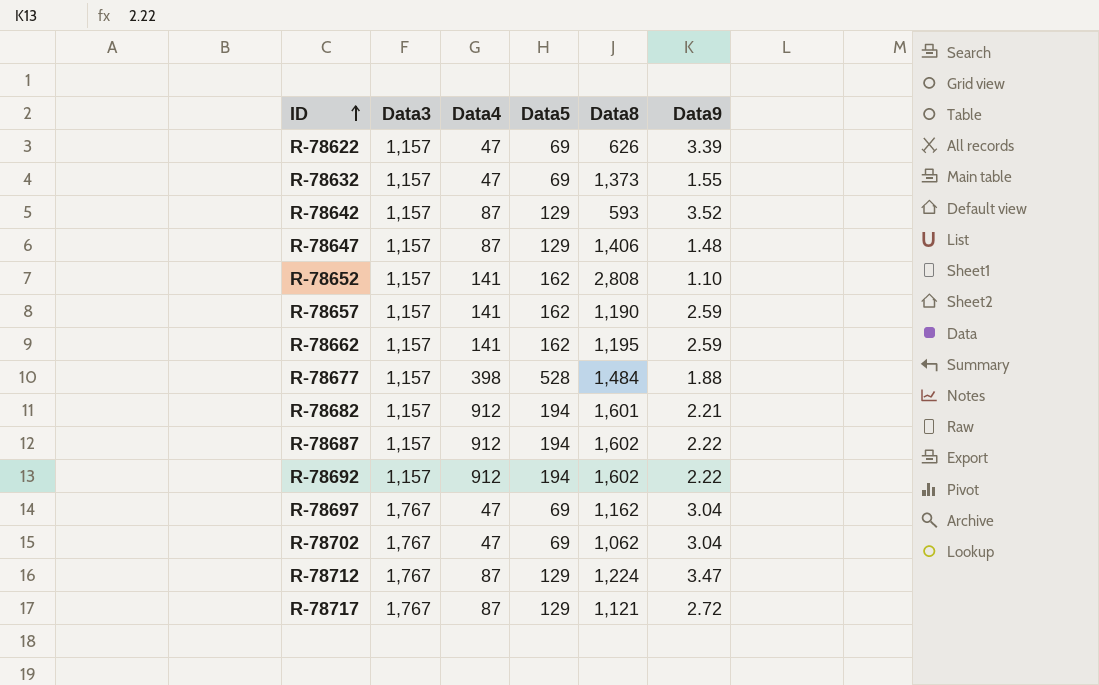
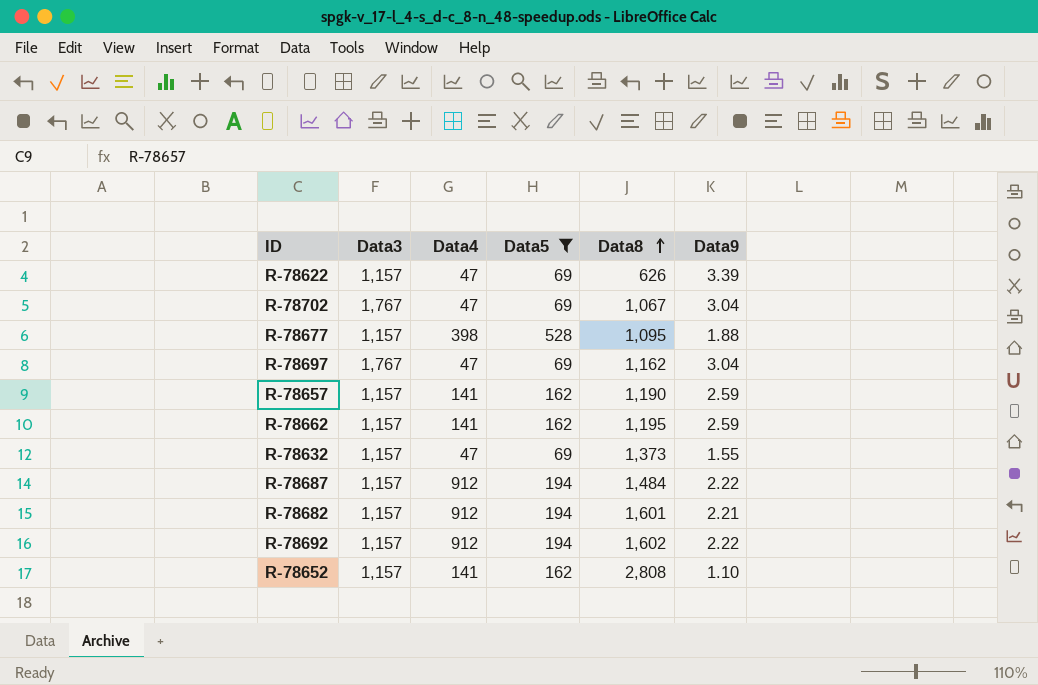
filter: none -> Data5 != 129
row order: ID ascending -> Data8 ascending
R-78702 | Data8: 1,062 -> 1,067
R-78677 | Data8: 1,484 -> 1,095
R-78687 | Data8: 1,602 -> 1,484

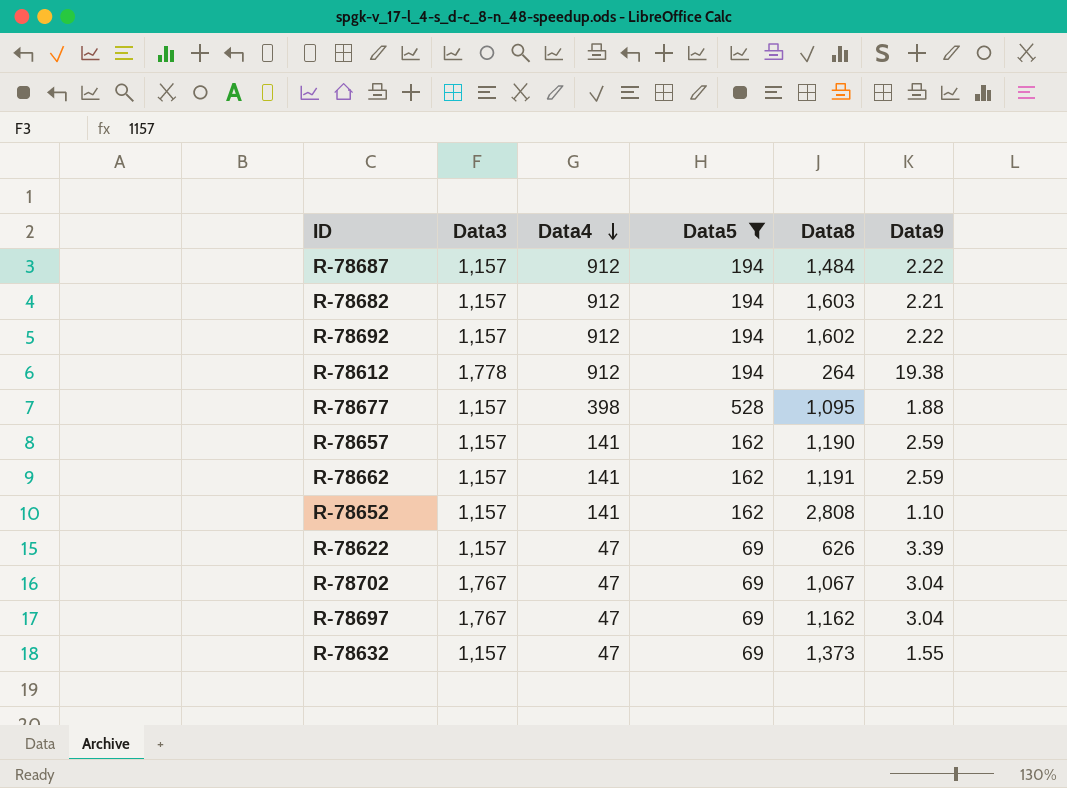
row order: Data8 ascending -> Data4 descending
R-78682 | Data8: 1,601 -> 1,603
row R-78612: none -> 1,778 | 912 | 194 | 264 | 19.38
R-78662 | Data8: 1,195 -> 1,191

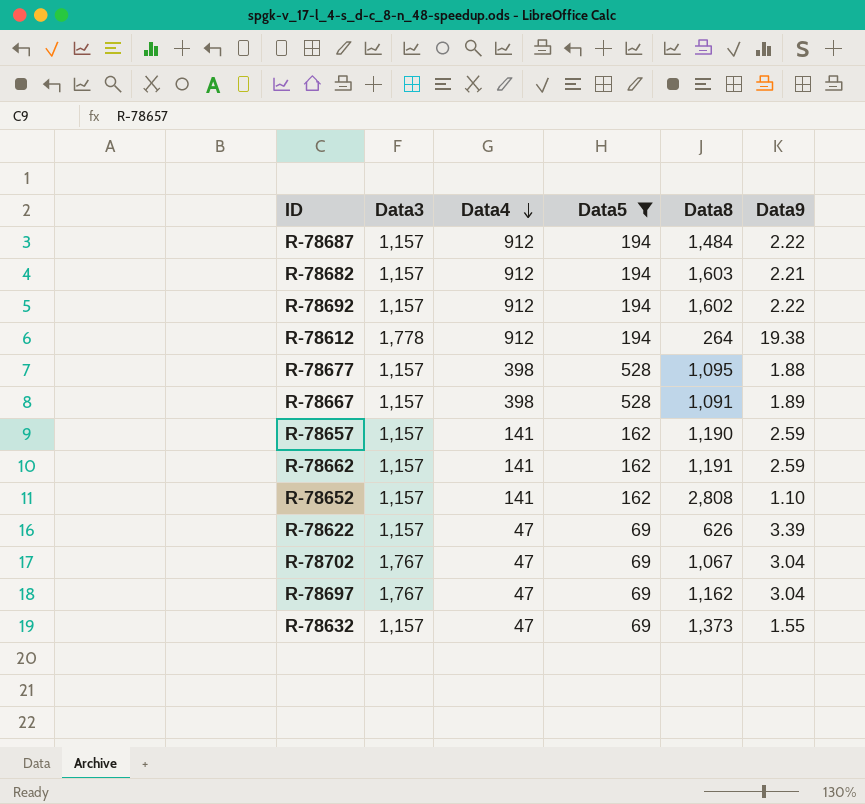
row R-78667: none -> 1,157 | 398 | 528 | 1,091 | 1.89

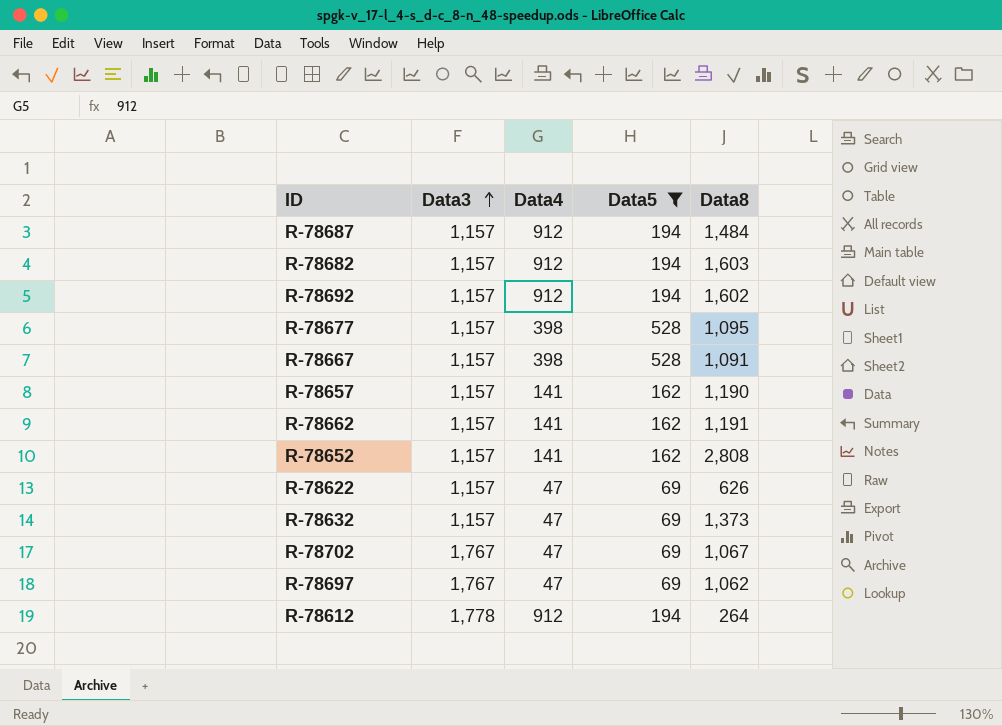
row order: Data4 descending -> Data3 ascending
column Data9 | position: 6 -> none
R-78697 | Data8: 1,162 -> 1,062

